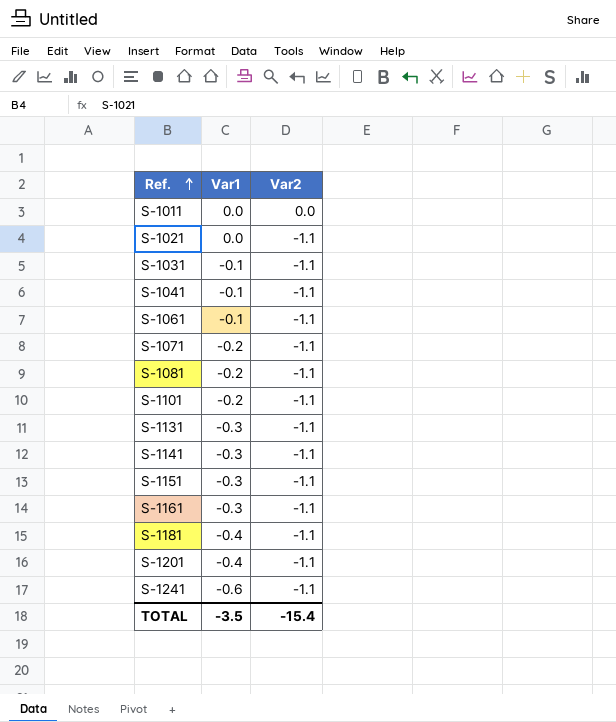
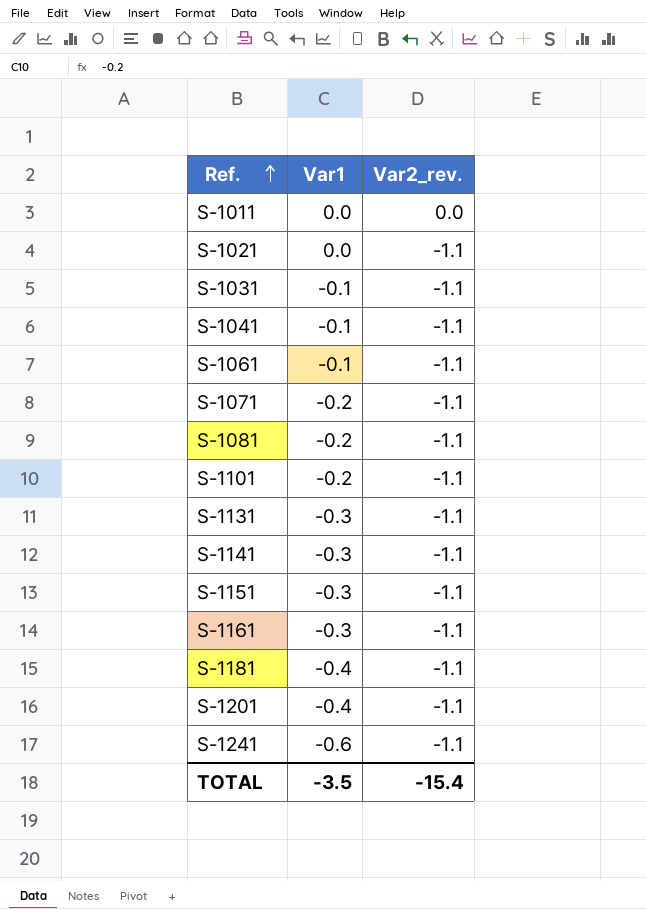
column name: Var2 -> Var2_rev.

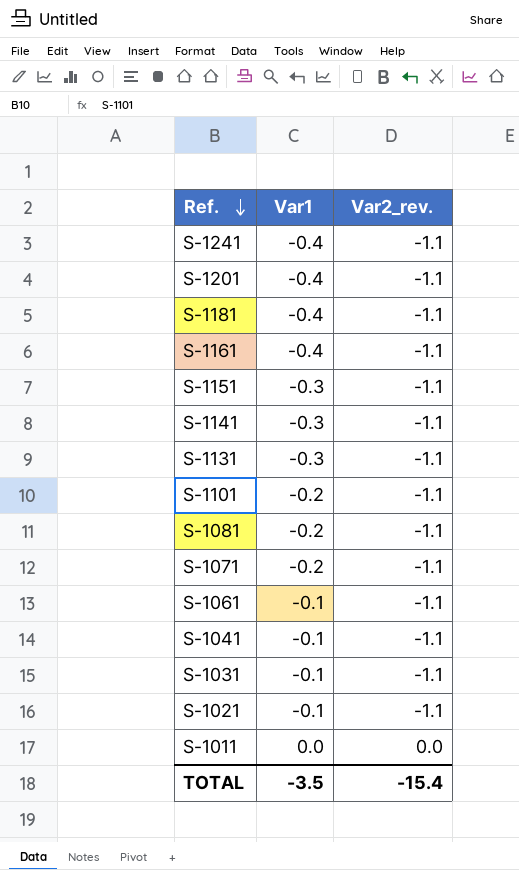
row order: Ref. ascending -> Ref. descending
S-1241 | Var1: -0.6 -> -0.4
S-1161 | Var1: -0.3 -> -0.4
S-1021 | Var1: 0.0 -> -0.1

